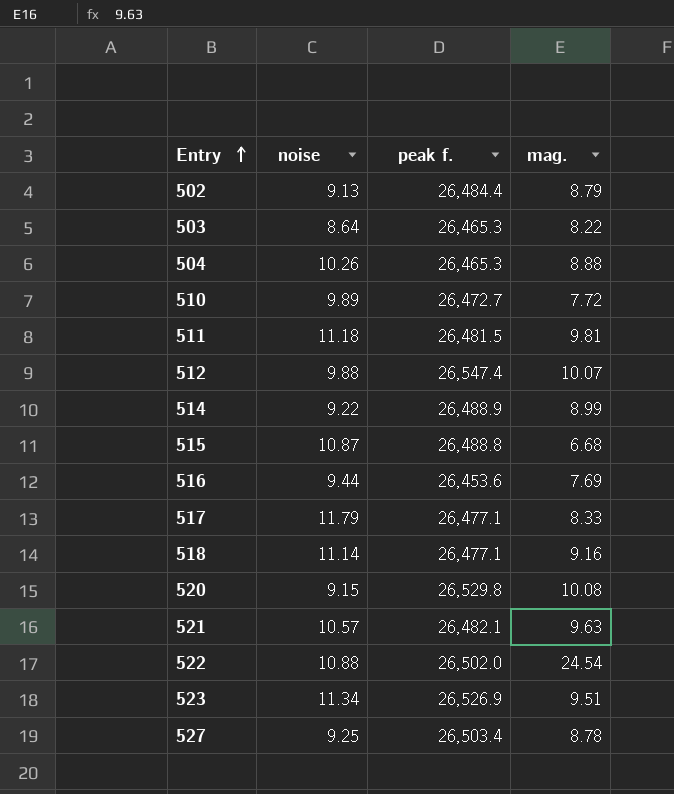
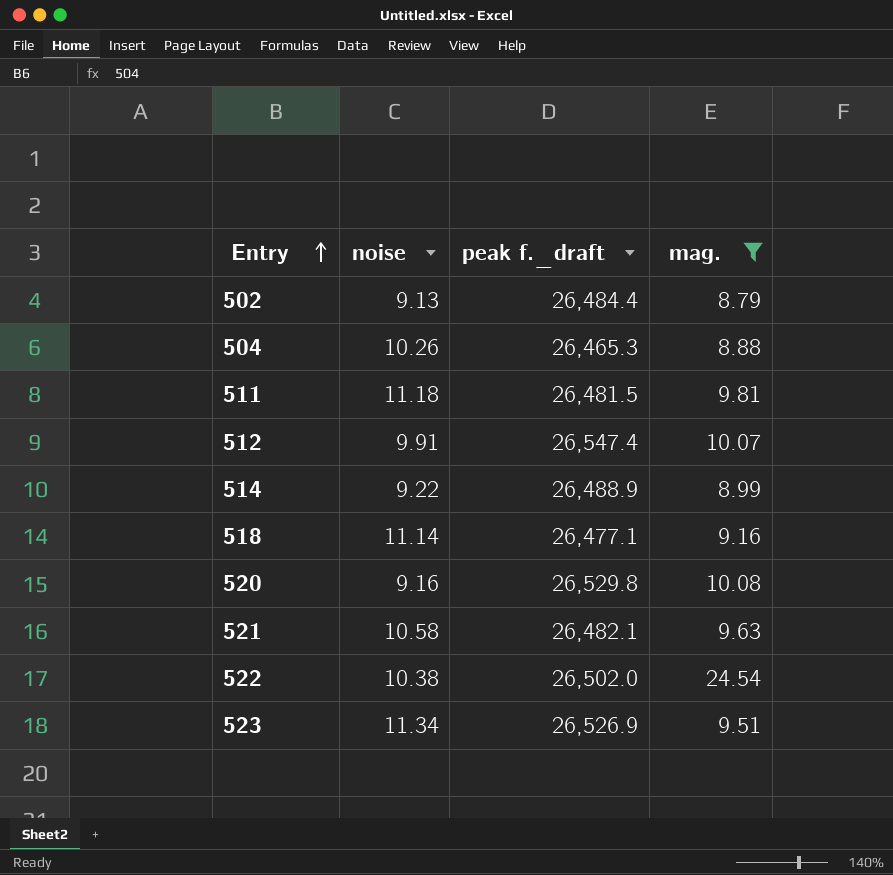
filter: none -> mag. >= 8.79
column name: peak f. -> peak f._draft
512 | noise: 9.88 -> 9.91
520 | noise: 9.15 -> 9.16
521 | noise: 10.57 -> 10.58
522 | noise: 10.88 -> 10.38

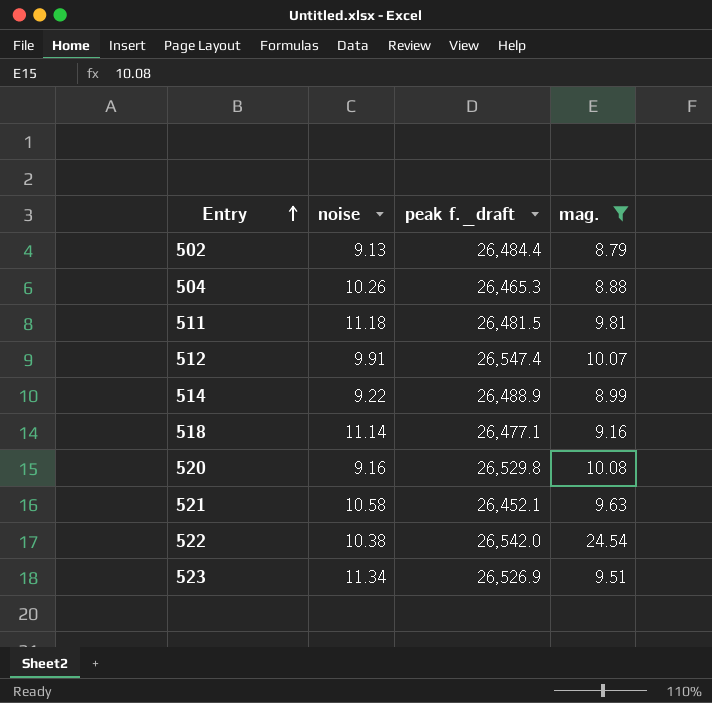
521 | peak f._draft: 26,482.1 -> 26,452.1
522 | peak f._draft: 26,502.0 -> 26,542.0

